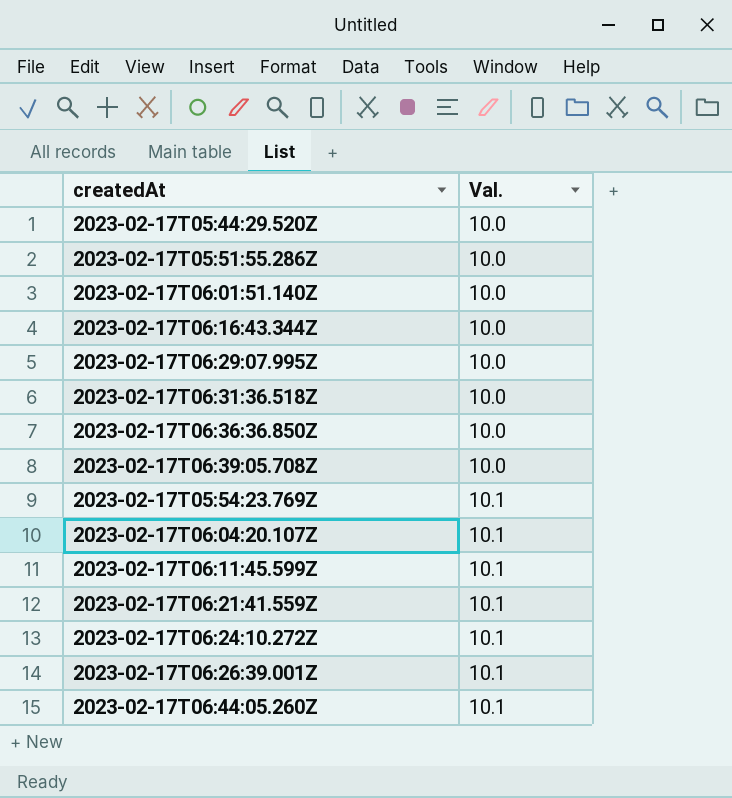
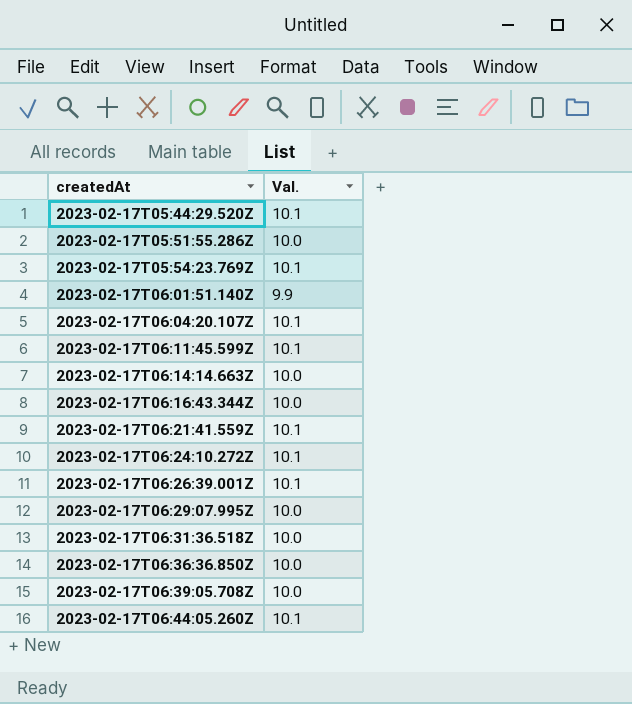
row order: Val. ascending -> createdAt ascending
2023-02-17T05:44:29.520Z | Val.: 10.0 -> 10.1
2023-02-17T06:01:51.140Z | Val.: 10.0 -> 9.9
row 2023-02-17T06:14:14.663Z: none -> 10.0

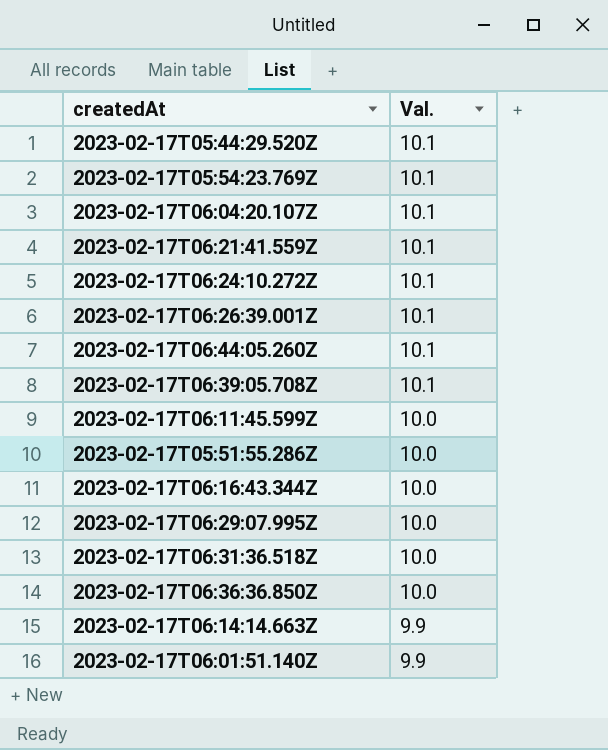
row order: createdAt ascending -> Val. descending
2023-02-17T06:39:05.708Z | Val.: 10.0 -> 10.1
2023-02-17T06:11:45.599Z | Val.: 10.1 -> 10.0
2023-02-17T06:14:14.663Z | Val.: 10.0 -> 9.9

